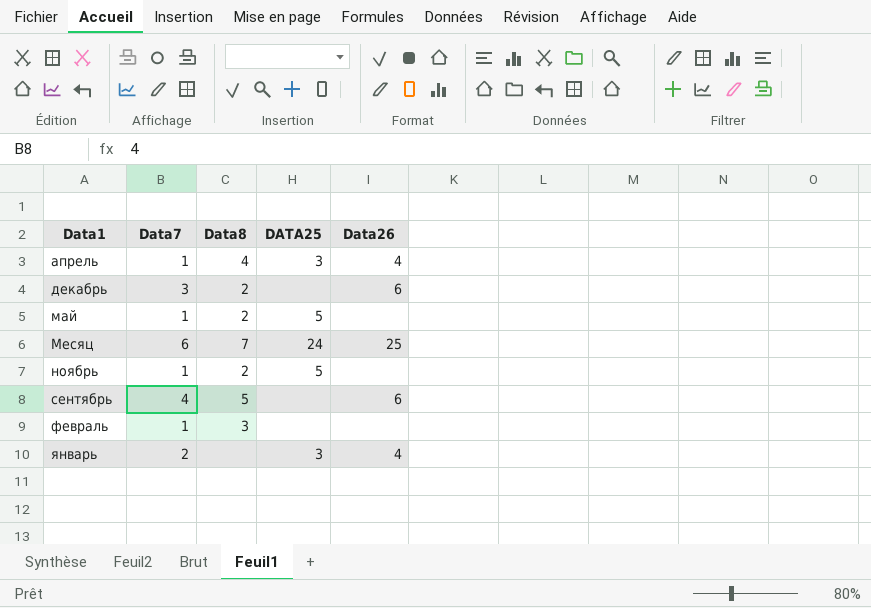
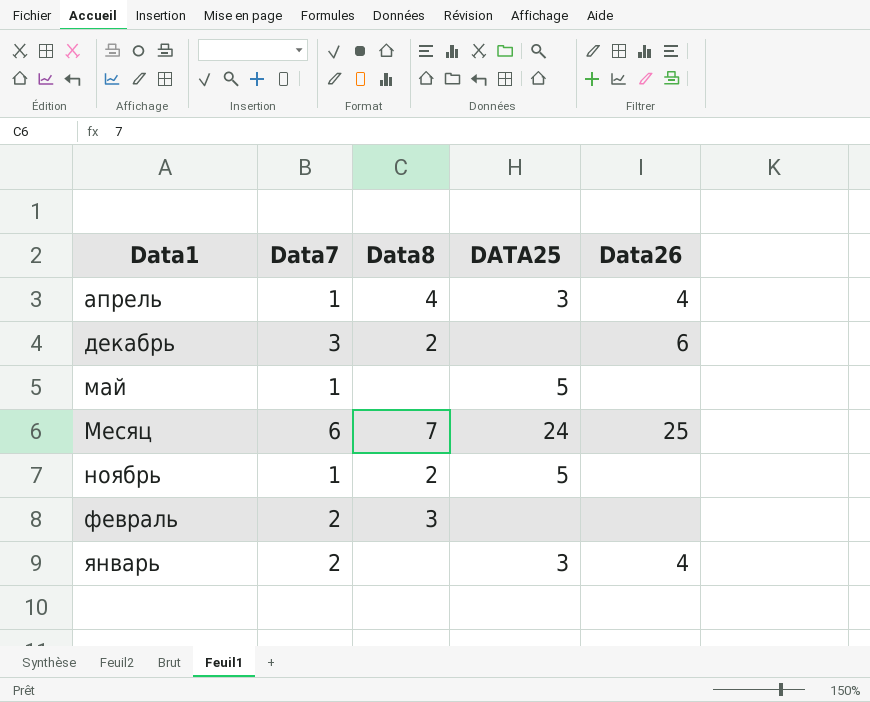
row сентябрь: 4 | 5 | none | 6 -> none
май | Data8: 2 -> none
февраль | Data7: 1 -> 2

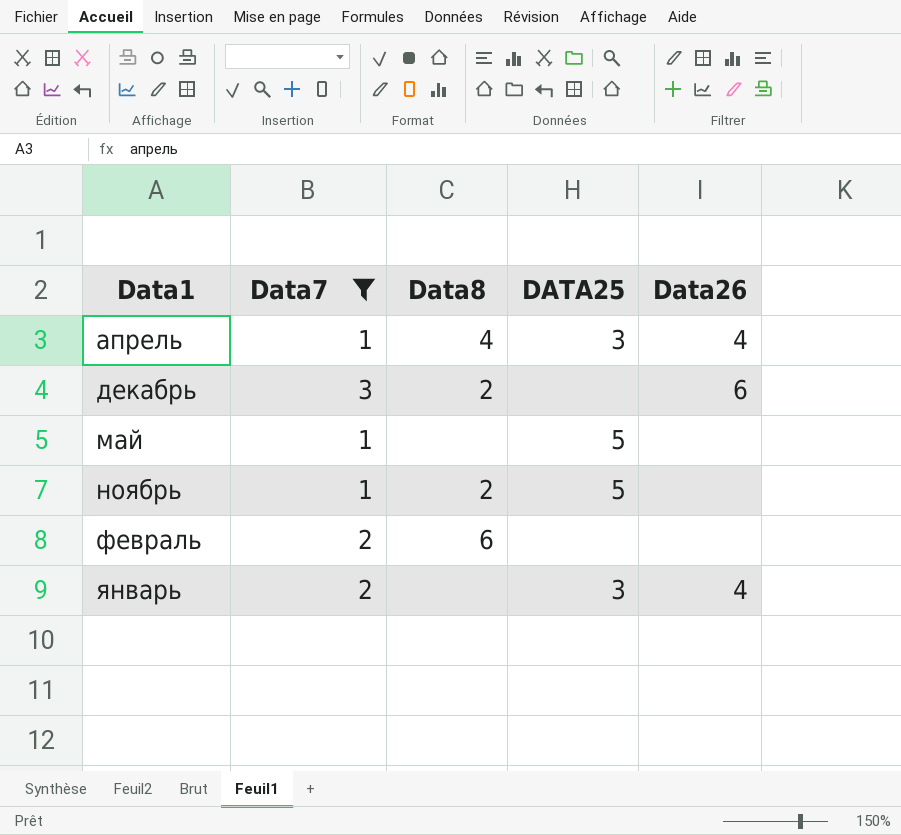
filter: none -> Data7 != 6
февраль | Data8: 3 -> 6

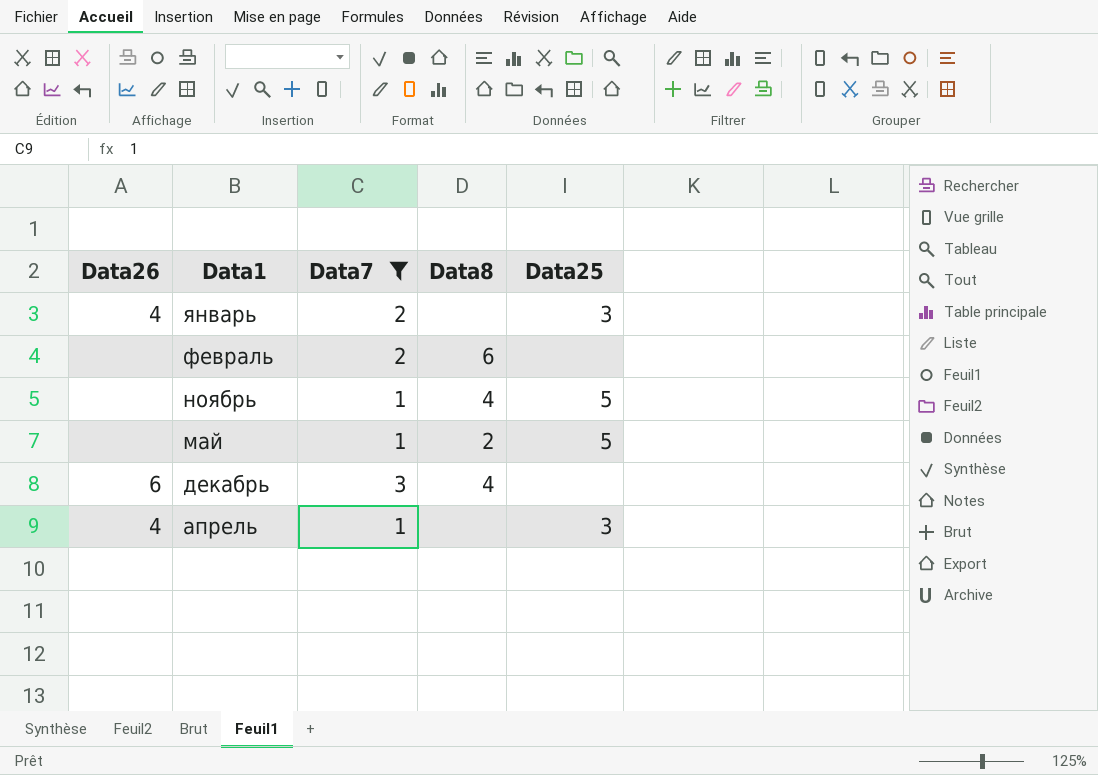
row order: Data1 ascending -> Data1 descending
column Data26 | position: 5 -> 1
column name: DATA25 -> Data25
ноябрь | Data8: 2 -> 4
май | Data8: none -> 2
декабрь | Data8: 2 -> 4
апрель | Data8: 4 -> none

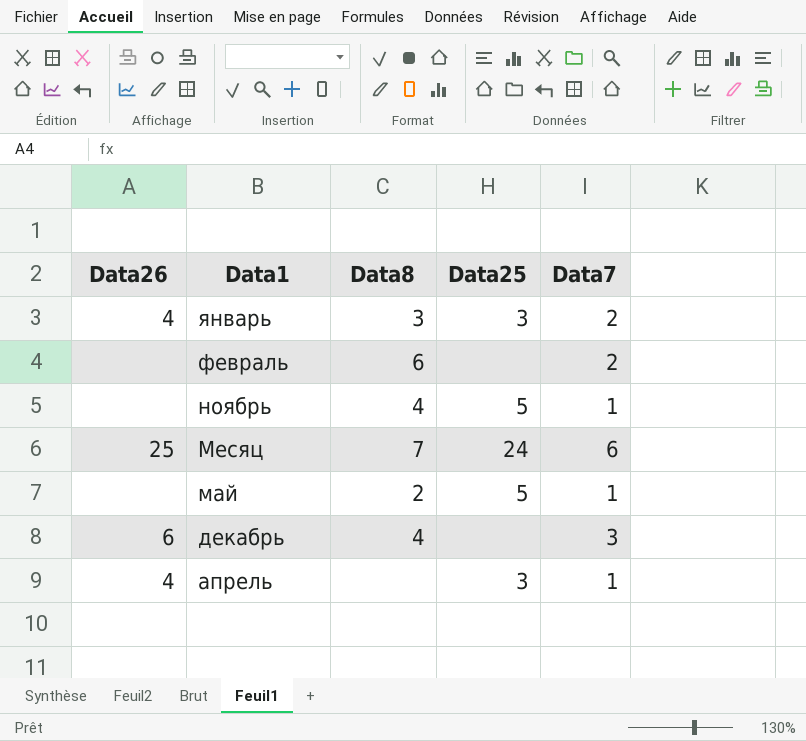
filter: Data7 != 6 -> none
column Data7 | position: 3 -> 5
январь | Data8: none -> 3

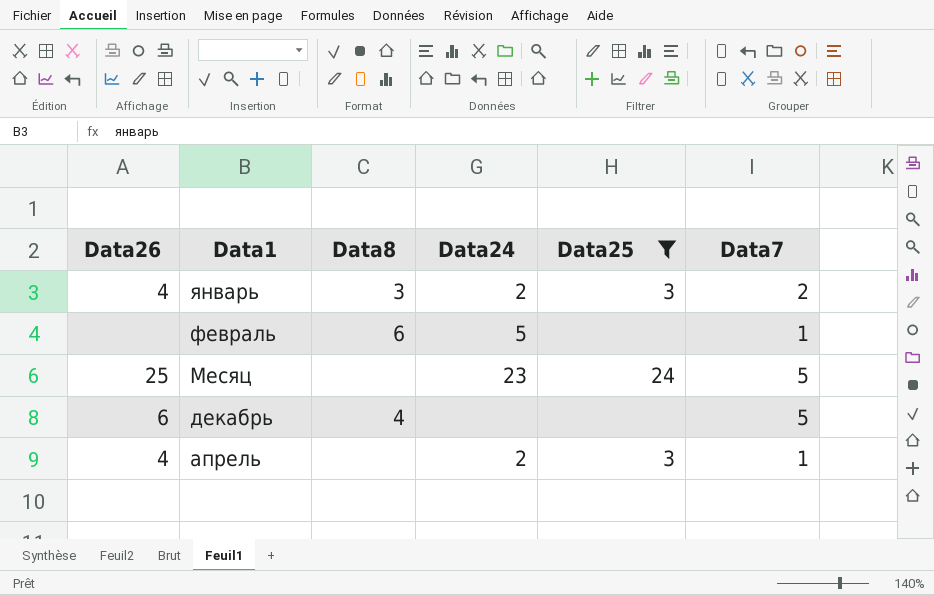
filter: none -> Data25 != 5
column Data24 | position: none -> 4
февраль | Data7: 2 -> 1
Месяц | Data8: 7 -> none
Месяц | Data7: 6 -> 5
декабрь | Data7: 3 -> 5

